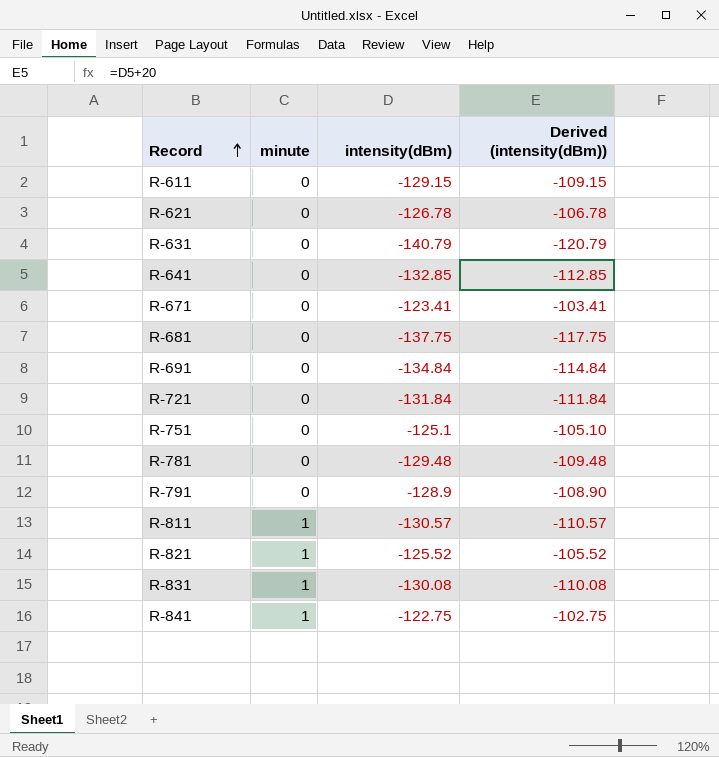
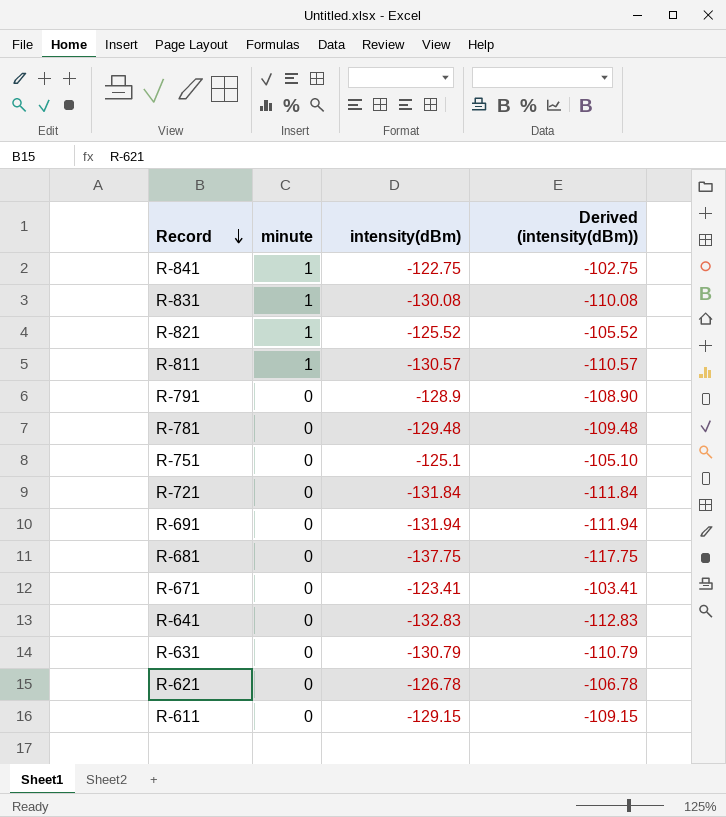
row order: Record ascending -> Record descending
R-691 | intensity(dBm): -134.84 -> -131.94
R-691 | Derived (intensity(dBm)): -114.84 -> -111.94
R-641 | intensity(dBm): -132.85 -> -132.83
R-641 | Derived (intensity(dBm)): -112.85 -> -112.83
R-631 | intensity(dBm): -140.79 -> -130.79
R-631 | Derived (intensity(dBm)): -120.79 -> -110.79

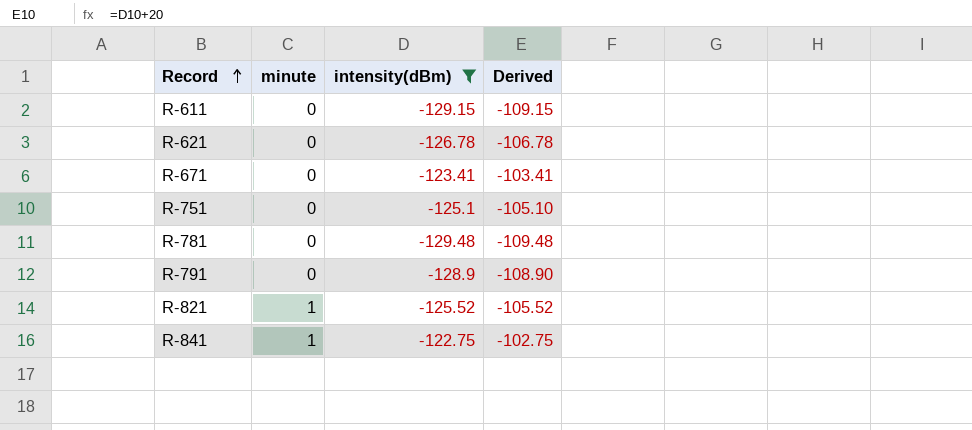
filter: none -> intensity(dBm) >= -129.48
row order: Record descending -> Record ascending
column name: Derived (intensity(dBm)) -> Derived

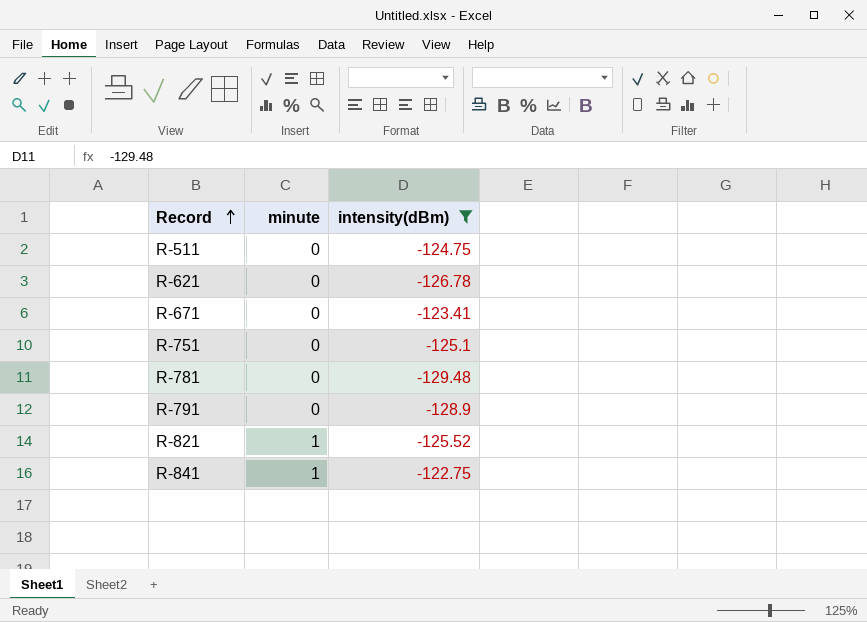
column Derived | formula: [intensity(dBm)] + 20 -> none
row R-611: 0 | -129.15 | -109.15 -> none
row R-511: none -> 0 | -124.75

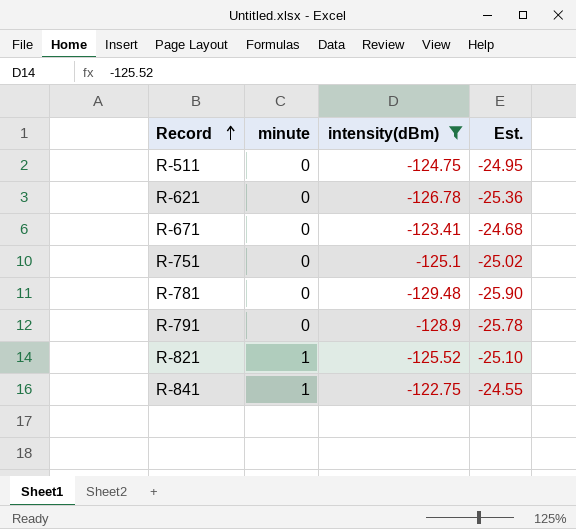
column Est. | formula: none -> [intensity(dBm)] * 0.2

